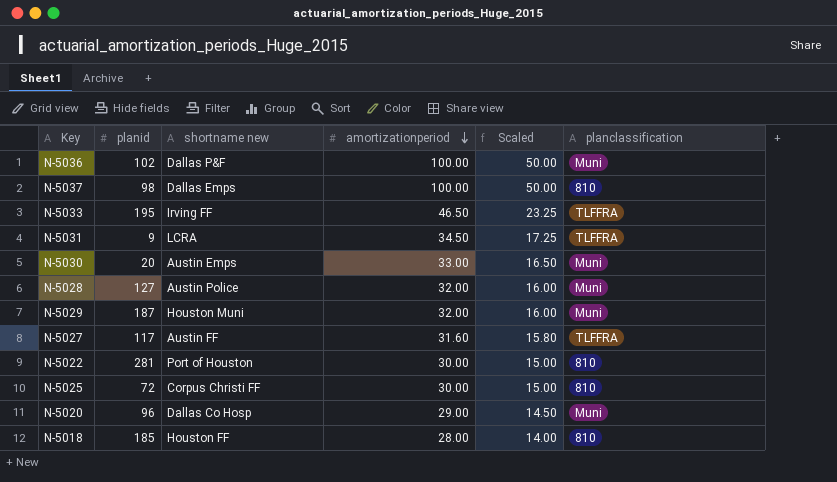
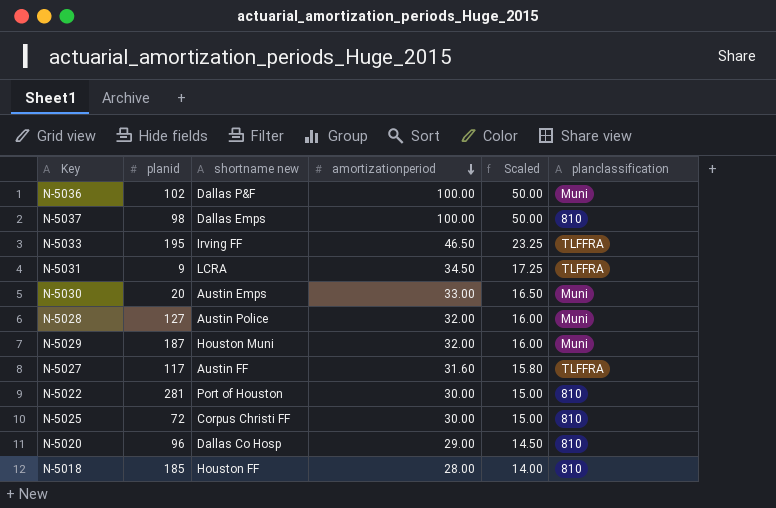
N-5020 | planclassification: Muni -> 810

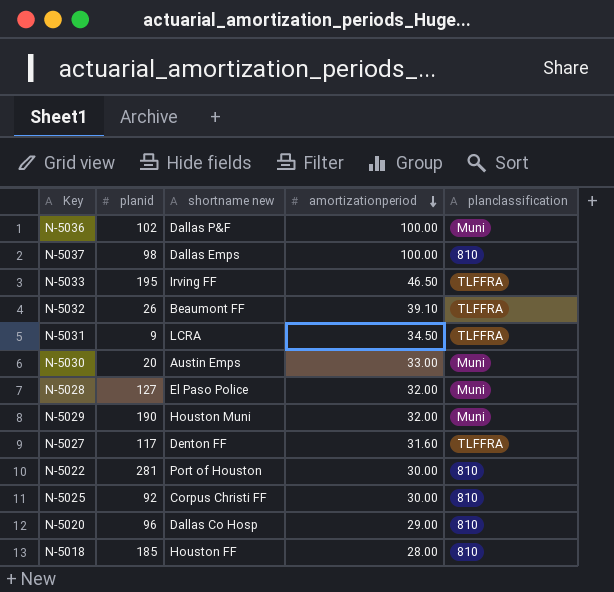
column Scaled | formula: [amortizationperiod] * 0.5 -> none
row N-5032: none -> 26 | Beaumont FF | 39.10 | TLFFRA
N-5028 | shortname new: Austin Police -> El Paso Police
N-5029 | planid: 187 -> 190
N-5027 | shortname new: Austin FF -> Denton FF
N-5025 | planid: 72 -> 92

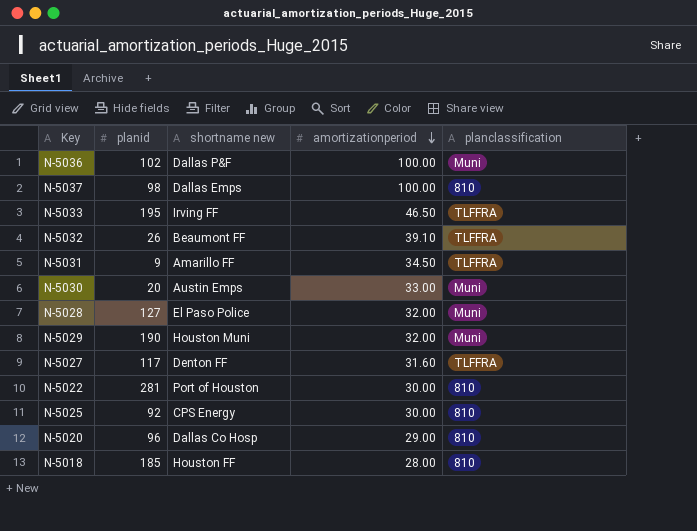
N-5031 | shortname new: LCRA -> Amarillo FF
N-5025 | shortname new: Corpus Christi FF -> CPS Energy

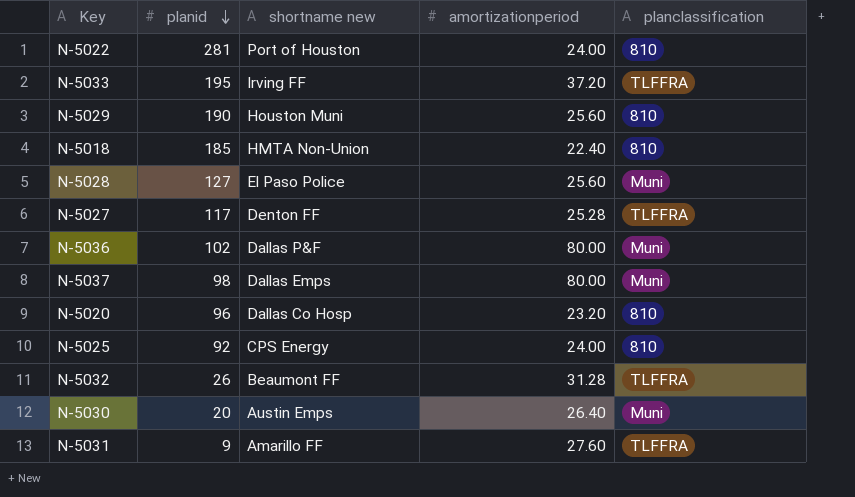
row order: amortizationperiod descending -> planid descending
N-5022 | amortizationperiod: 30.00 -> 24.00
N-5033 | amortizationperiod: 46.50 -> 37.20
N-5029 | amortizationperiod: 32.00 -> 25.60
N-5029 | planclassification: Muni -> 810
N-5018 | shortname new: Houston FF -> HMTA Non-Union
N-5018 | amortizationperiod: 28.00 -> 22.40
N-5028 | amortizationperiod: 32.00 -> 25.60
N-5027 | amortizationperiod: 31.60 -> 25.28
N-5036 | amortizationperiod: 100.00 -> 80.00
N-5037 | amortizationperiod: 100.00 -> 80.00
N-5037 | planclassification: 810 -> Muni
N-5020 | amortizationperiod: 29.00 -> 23.20
N-5025 | amortizationperiod: 30.00 -> 24.00
N-5032 | amortizationperiod: 39.10 -> 31.28
N-5030 | amortizationperiod: 33.00 -> 26.40
N-5031 | amortizationperiod: 34.50 -> 27.60

